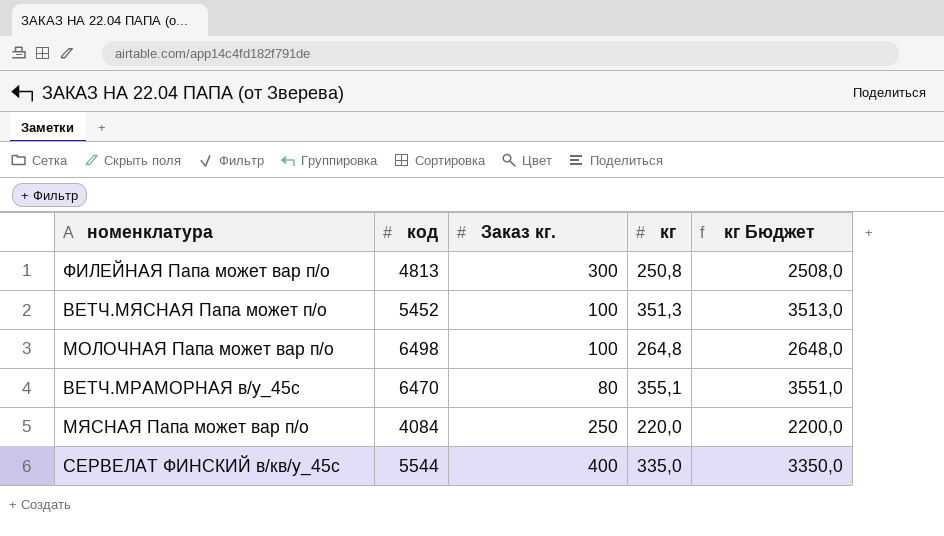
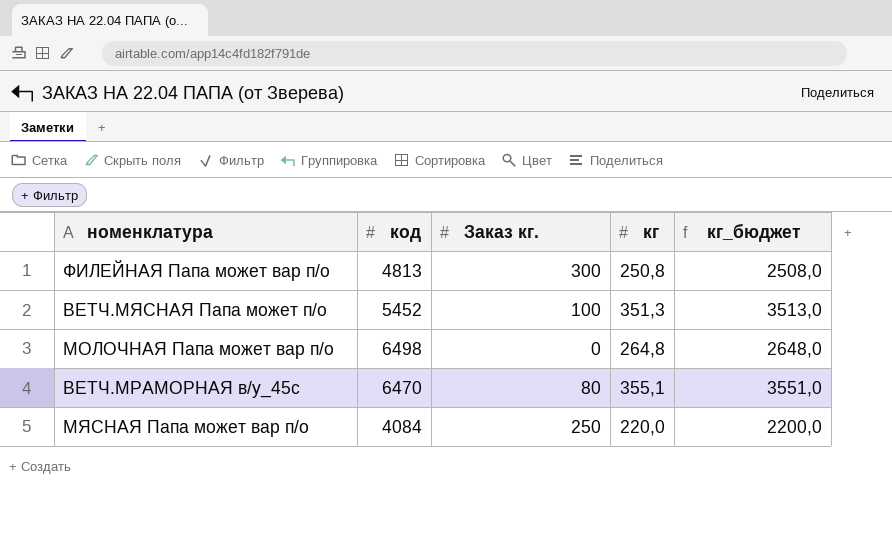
column name: кг Бюджет -> кг_бюджет
row СЕРВЕЛАТ ФИНСКИЙ в/кв/у_45с: 5544 | 400 | 335,0 | 3350,0 -> none
МОЛОЧНАЯ Папа может вар п/о | Заказ кг.: 100 -> 0

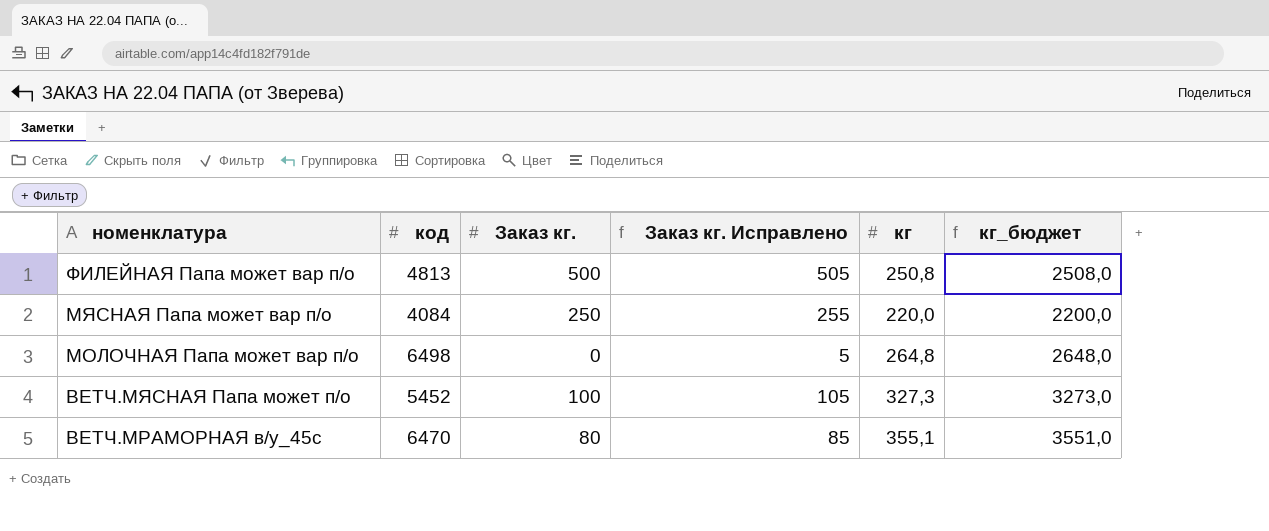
row order: none -> номенклатура descending
column Заказ кг. Исправлено | formula: none -> [Заказ кг.] + 5
ФИЛЕЙНАЯ Папа может вар п/о | Заказ кг.: 300 -> 500
ВЕТЧ.МЯСНАЯ Папа может п/о | кг: 351,3 -> 327,3
ВЕТЧ.МЯСНАЯ Папа может п/о | кг_бюджет: 3513,0 -> 3273,0

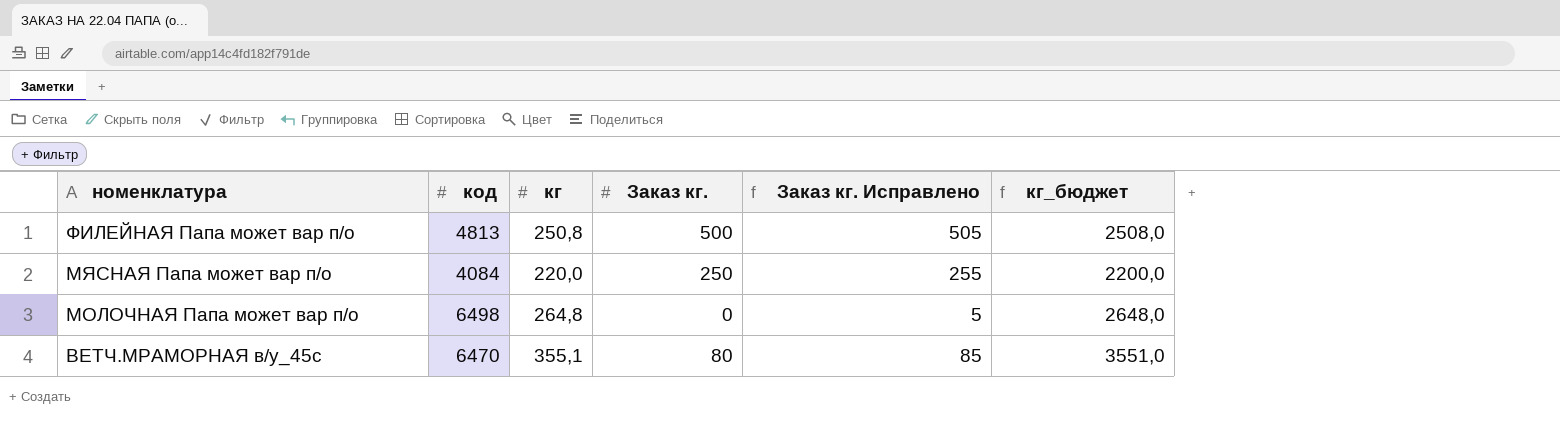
column кг | position: 5 -> 3
row ВЕТЧ.МЯСНАЯ Папа может п/о: 5452 | 100 | 105 | 327,3 | 3273,0 -> none

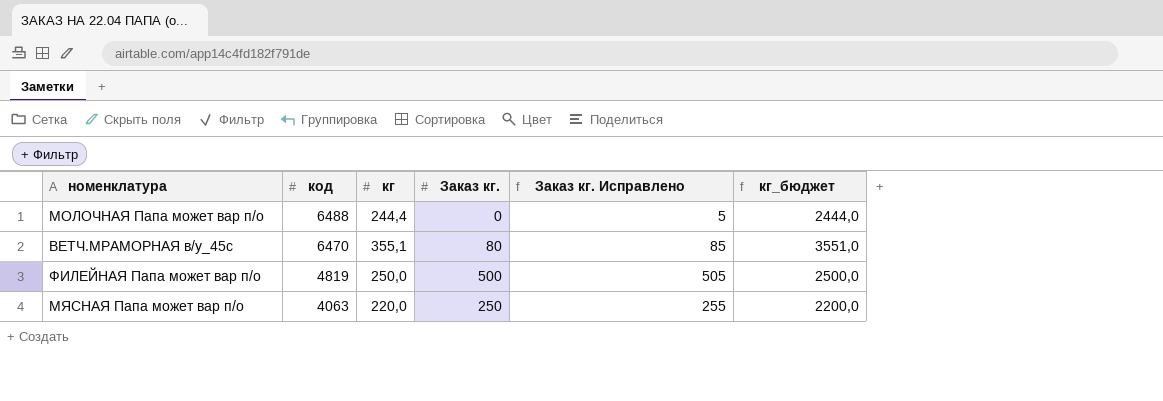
row order: номенклатура descending -> код descending
МОЛОЧНАЯ Папа может вар п/о | код: 6498 -> 6488
МОЛОЧНАЯ Папа может вар п/о | кг: 264,8 -> 244,4
МОЛОЧНАЯ Папа может вар п/о | кг_бюджет: 2648,0 -> 2444,0
ФИЛЕЙНАЯ Папа может вар п/о | код: 4813 -> 4819
ФИЛЕЙНАЯ Папа может вар п/о | кг: 250,8 -> 250,0
ФИЛЕЙНАЯ Папа может вар п/о | кг_бюджет: 2508,0 -> 2500,0
МЯСНАЯ Папа может вар п/о | код: 4084 -> 4063

